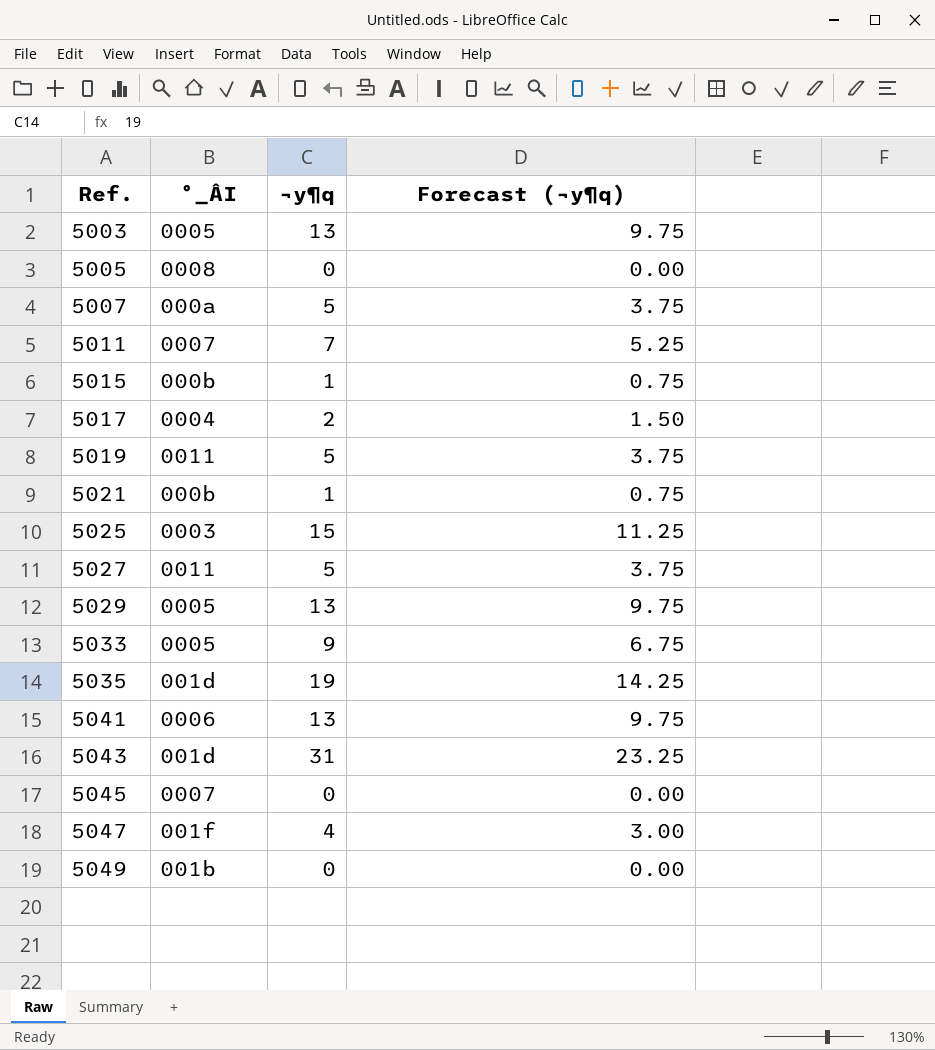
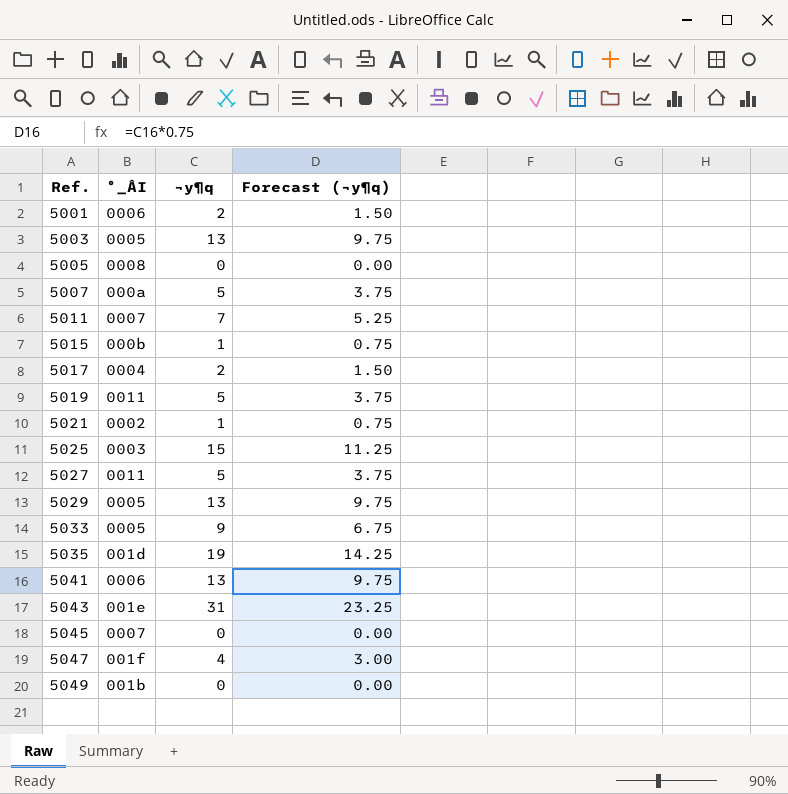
row 5001: none -> 0006 | 2 | 1.50
5021 | °_ÂI: 000b -> 0002
5043 | °_ÂI: 001d -> 001e

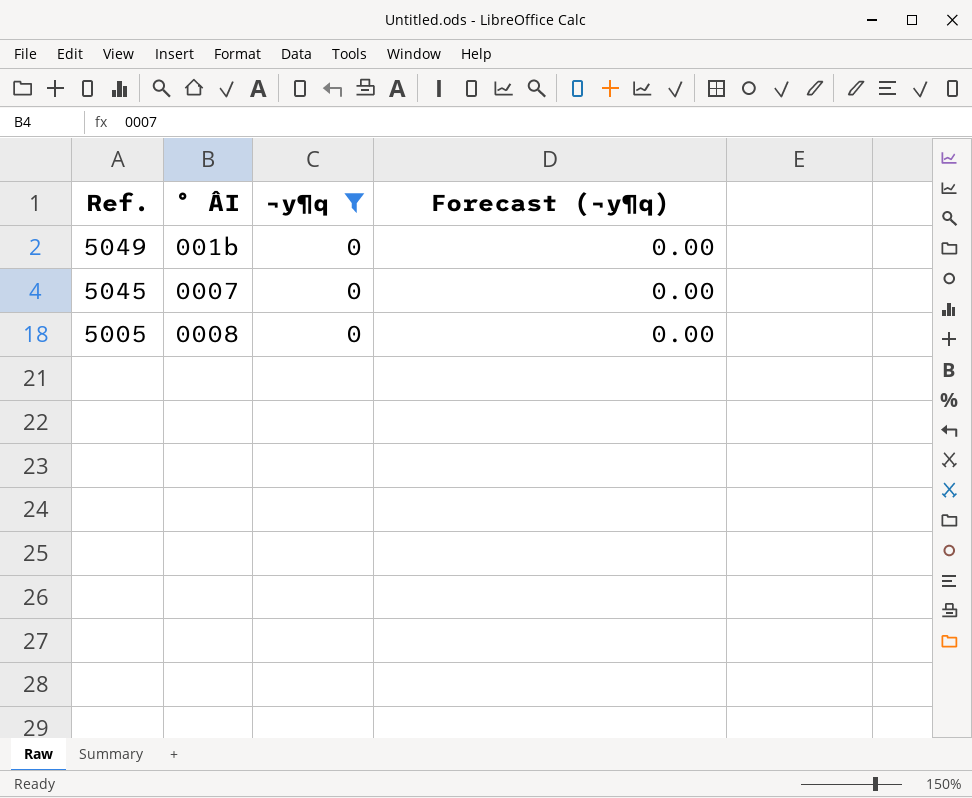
filter: none -> ¬y¶q = 0
row order: Ref. ascending -> Ref. descending
column name: °_ÂI -> ° ÂI

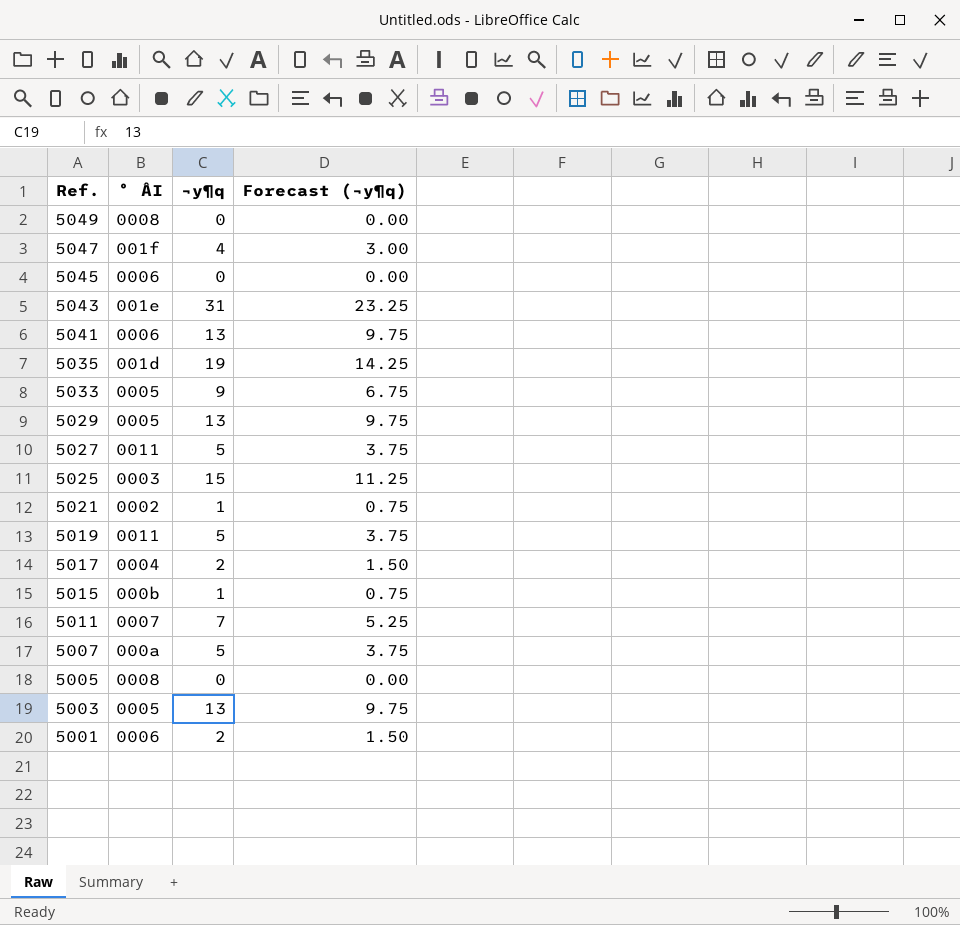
filter: ¬y¶q = 0 -> none
5049 | ° ÂI: 001b -> 0008
5045 | ° ÂI: 0007 -> 0006

